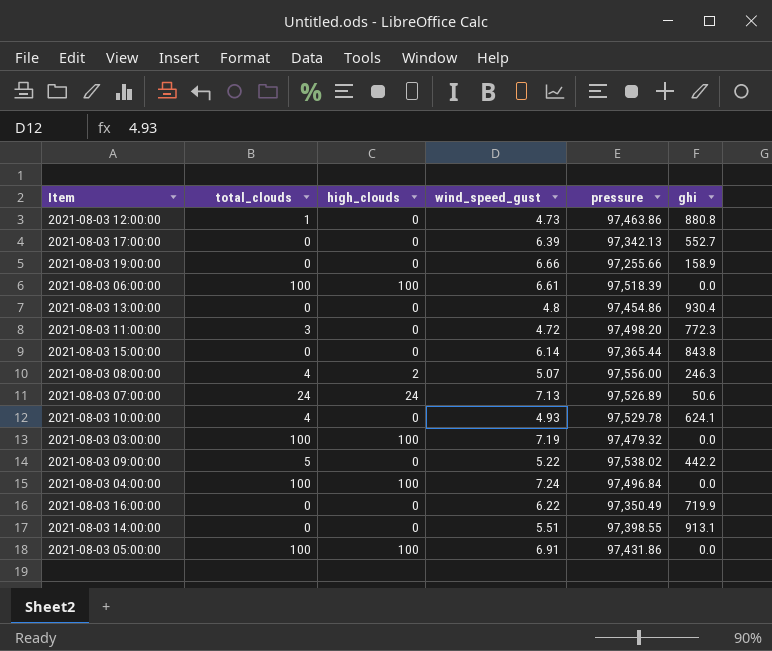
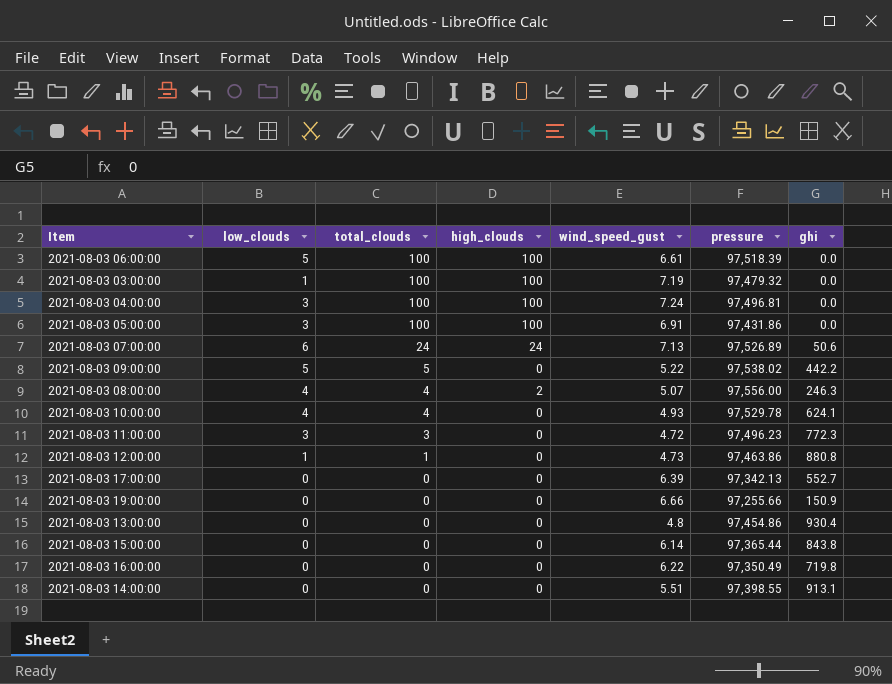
row order: none -> total_clouds descending
column low_clouds | position: none -> 2
2021-08-03 04:00:00 | pressure: 97,496.84 -> 97,496.81
2021-08-03 11:00:00 | pressure: 97,498.20 -> 97,496.23
2021-08-03 19:00:00 | ghi: 158.9 -> 150.9
2021-08-03 16:00:00 | ghi: 719.9 -> 719.8

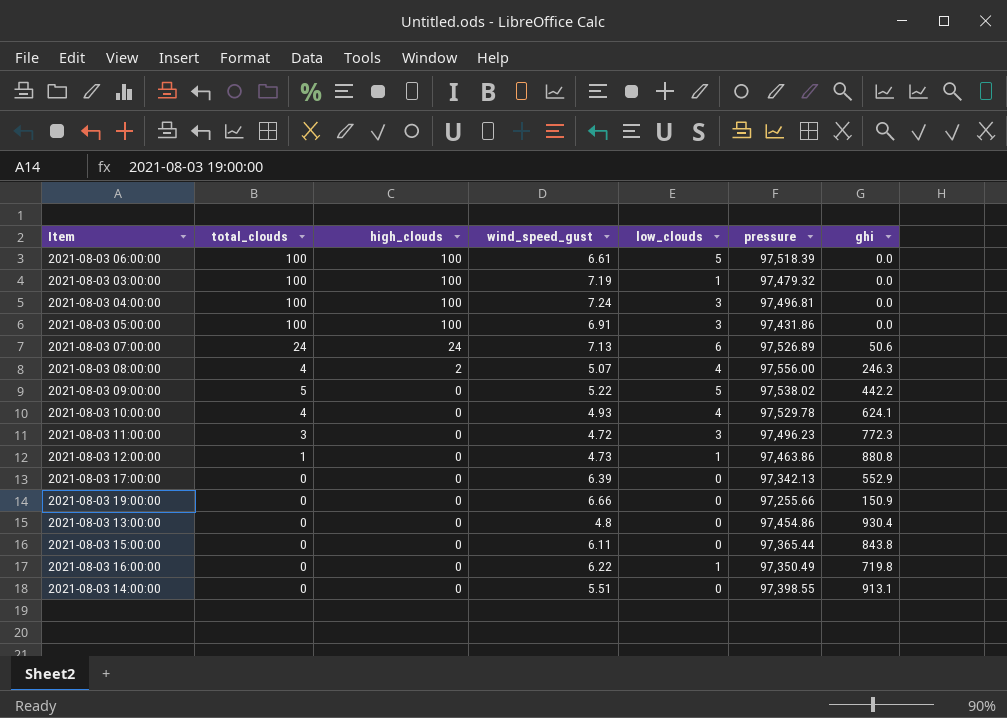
row order: total_clouds descending -> high_clouds descending
column low_clouds | position: 2 -> 5
2021-08-03 17:00:00 | ghi: 552.7 -> 552.9
2021-08-03 15:00:00 | wind_speed_gust: 6.14 -> 6.11
2021-08-03 16:00:00 | low_clouds: 0 -> 1

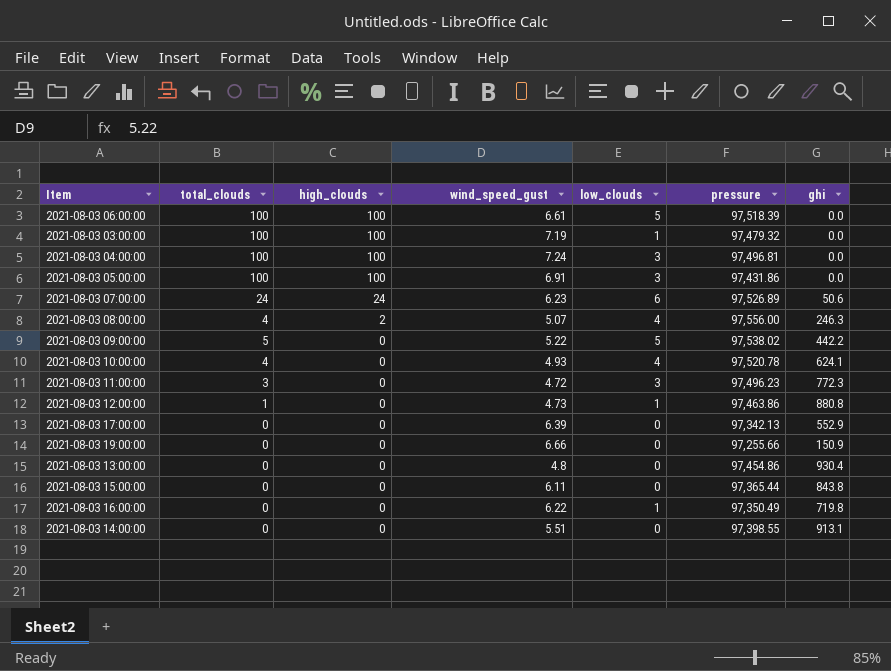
2021-08-03 07:00:00 | wind_speed_gust: 7.13 -> 6.23
2021-08-03 10:00:00 | pressure: 97,529.78 -> 97,520.78

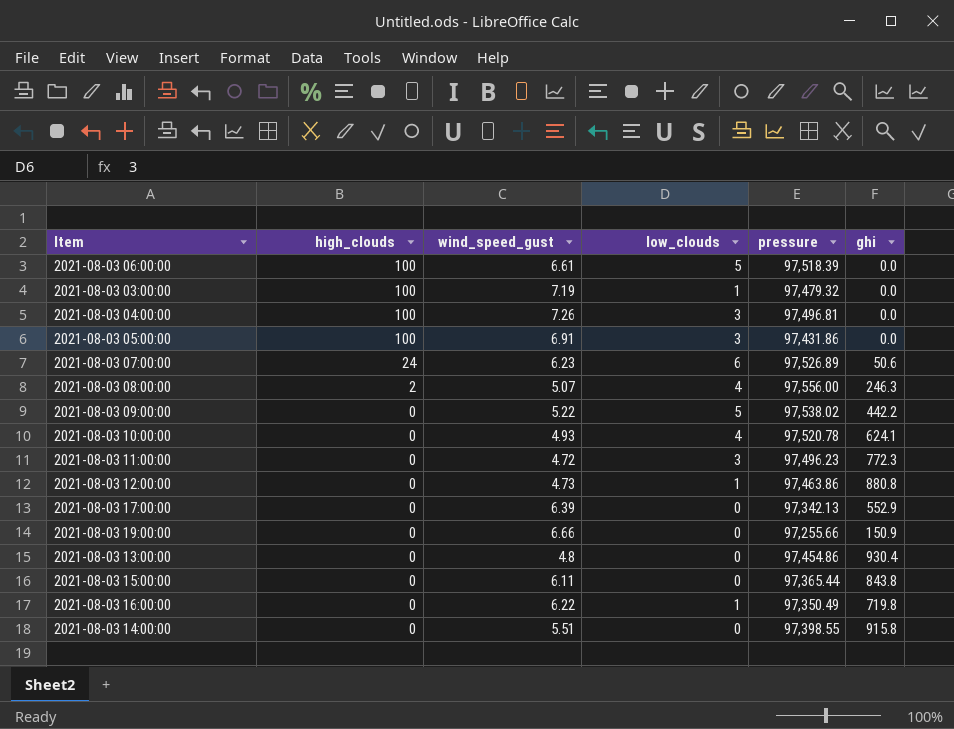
column total_clouds | position: 2 -> none
2021-08-03 04:00:00 | wind_speed_gust: 7.24 -> 7.26
2021-08-03 14:00:00 | ghi: 913.1 -> 915.8

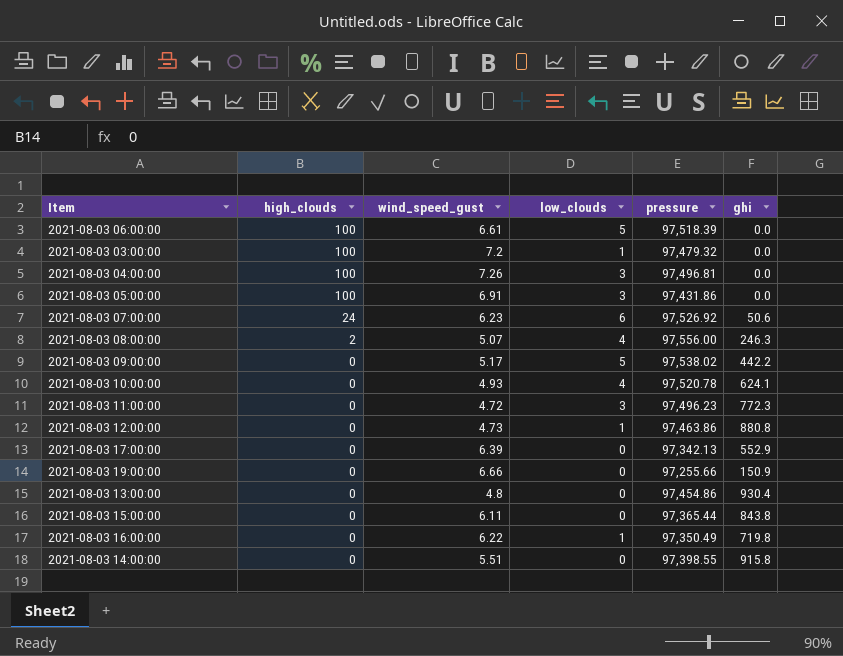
2021-08-03 03:00:00 | wind_speed_gust: 7.19 -> 7.2
2021-08-03 07:00:00 | pressure: 97,526.89 -> 97,526.92
2021-08-03 09:00:00 | wind_speed_gust: 5.22 -> 5.17

